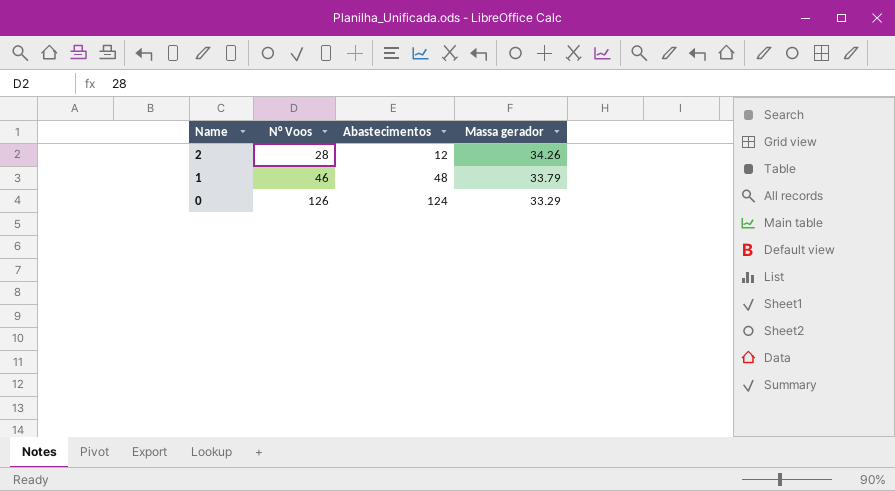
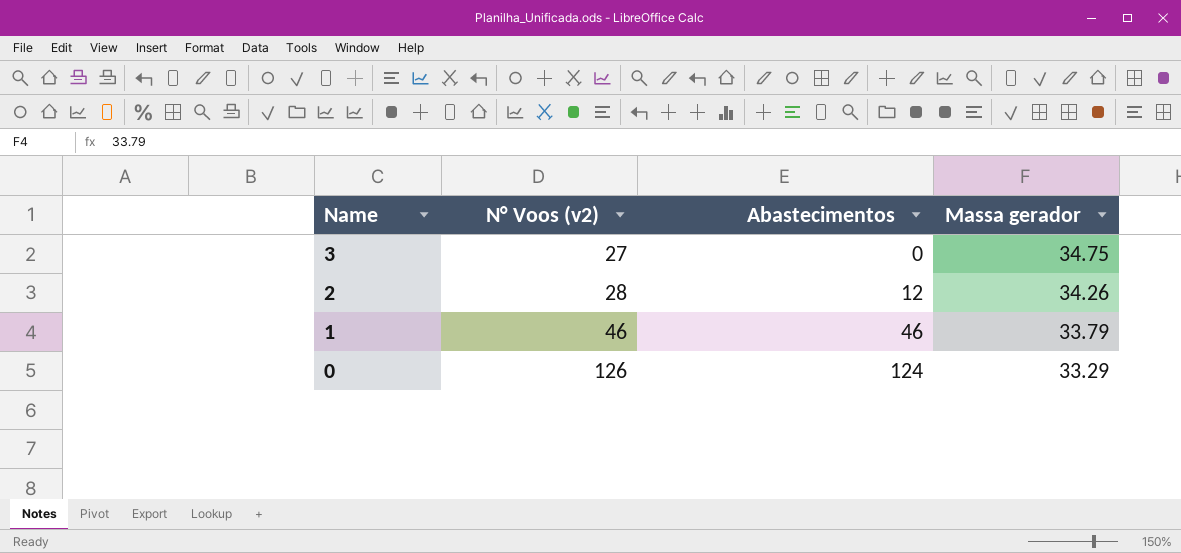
column name: N° Voos -> N° Voos (v2)
row 3: none -> 27 | 0 | 34.75
1 | Abastecimentos: 48 -> 46

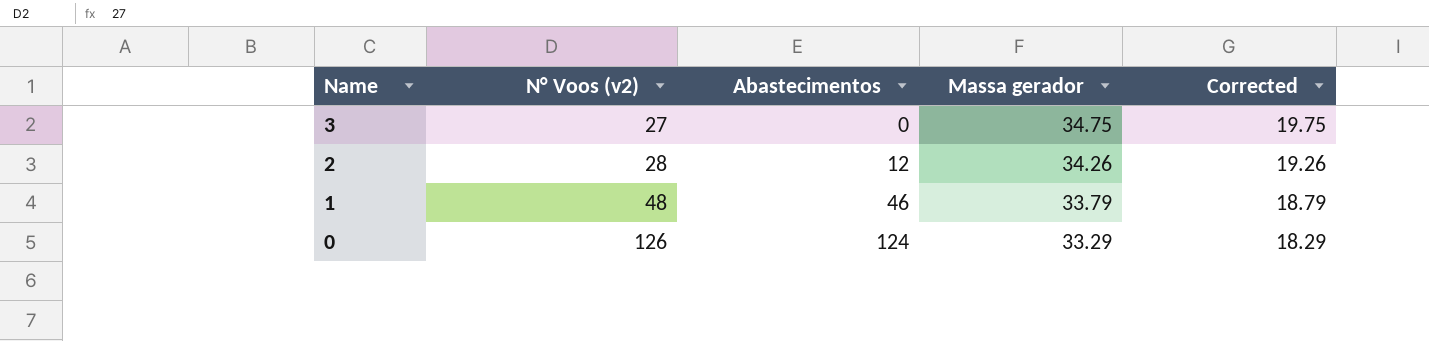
column Corrected | formula: none -> [Massa gerador] - 15
1 | N° Voos (v2): 46 -> 48

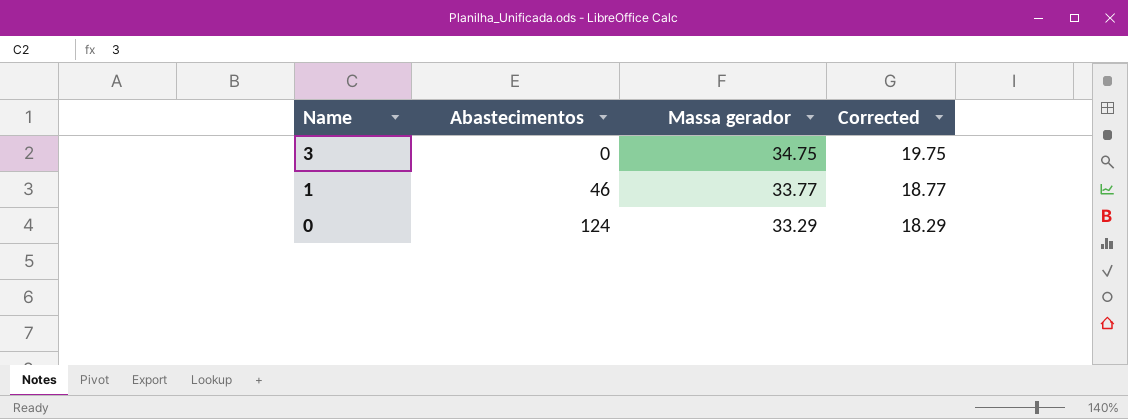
column N° Voos (v2) | position: 2 -> none
row 2: 28 | 12 | 34.26 | 19.26 -> none
1 | Massa gerador: 33.79 -> 33.77
1 | Corrected: 18.79 -> 18.77

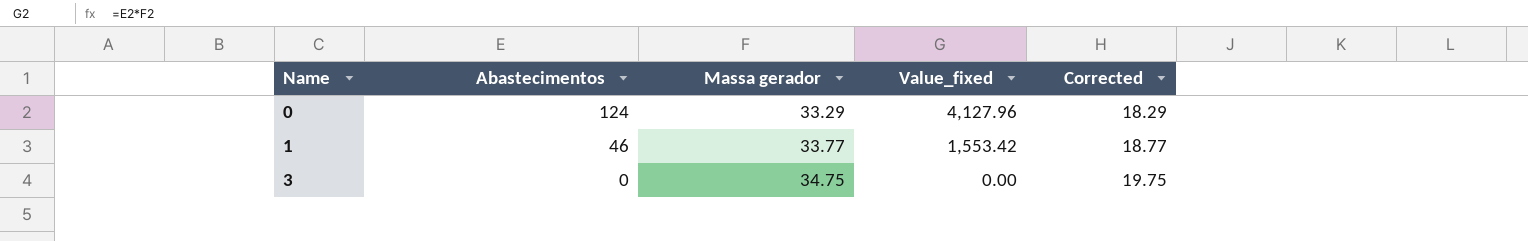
row order: Name descending -> Name ascending
column Value_fixed | formula: none -> [Abastecimentos] * [Massa gerador]

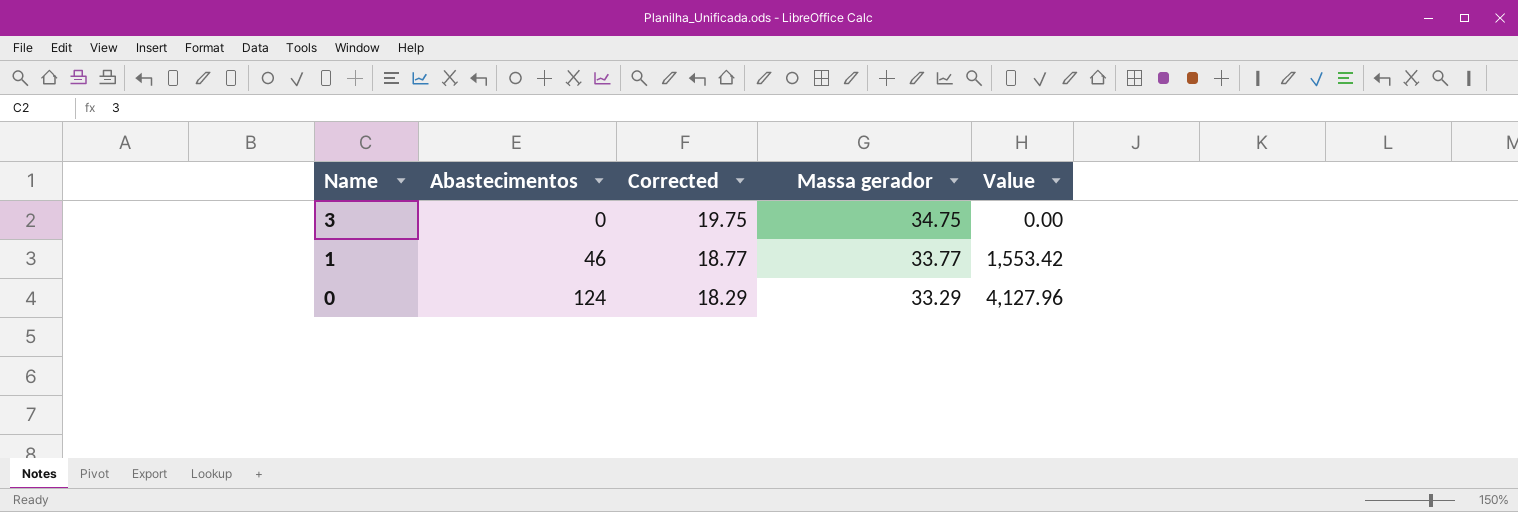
row order: Name ascending -> Name descending
column Corrected | position: 5 -> 3
column name: Value_fixed -> Value

